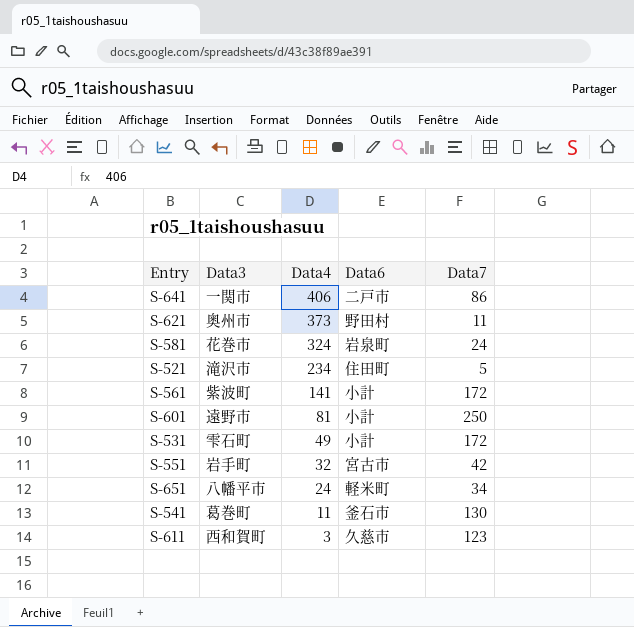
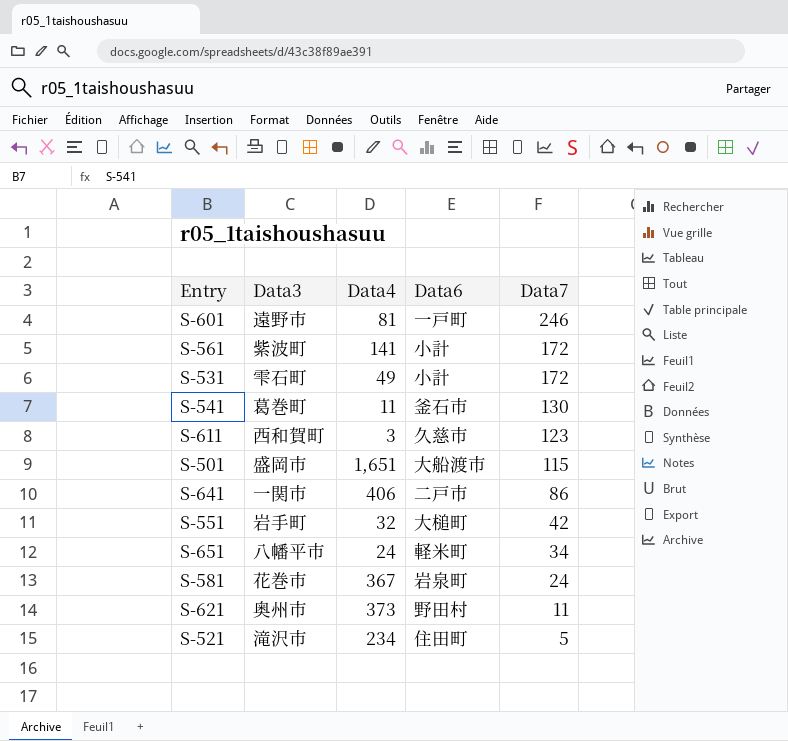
row order: Data4 descending -> Data7 descending
S-601 | Data6: 小計 -> 一戸町
S-601 | Data7: 250 -> 246
row S-501: none -> 盛岡市 | 1,651 | 大船渡市 | 115
S-551 | Data6: 宮古市 -> 大槌町
S-581 | Data4: 324 -> 367

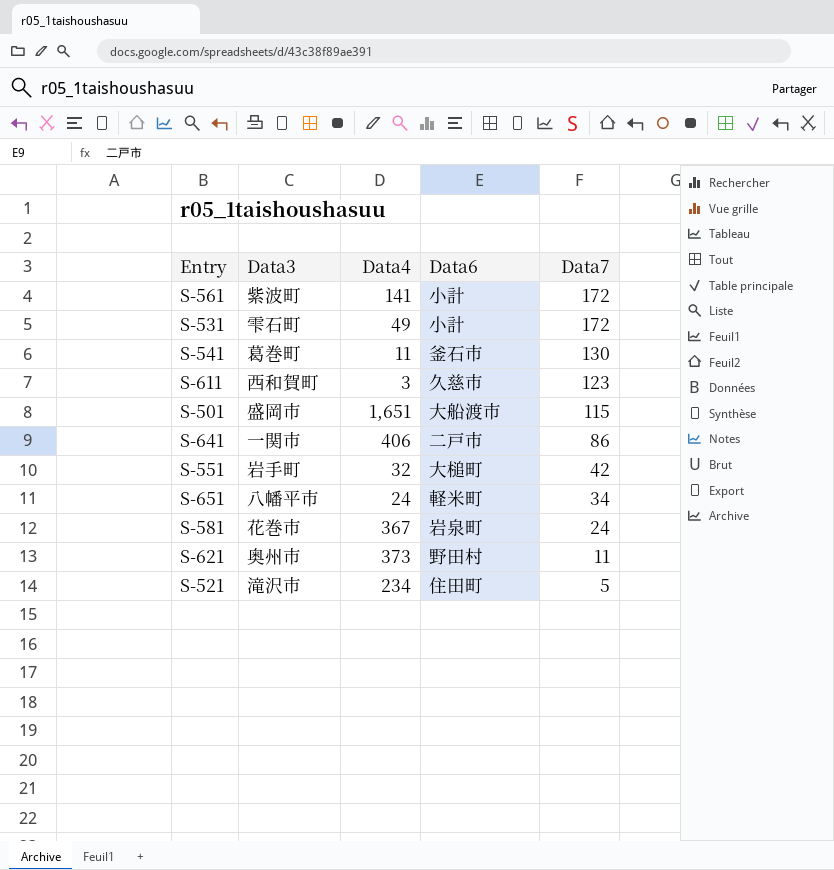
row S-601: 遠野市 | 81 | 一戸町 | 246 -> none

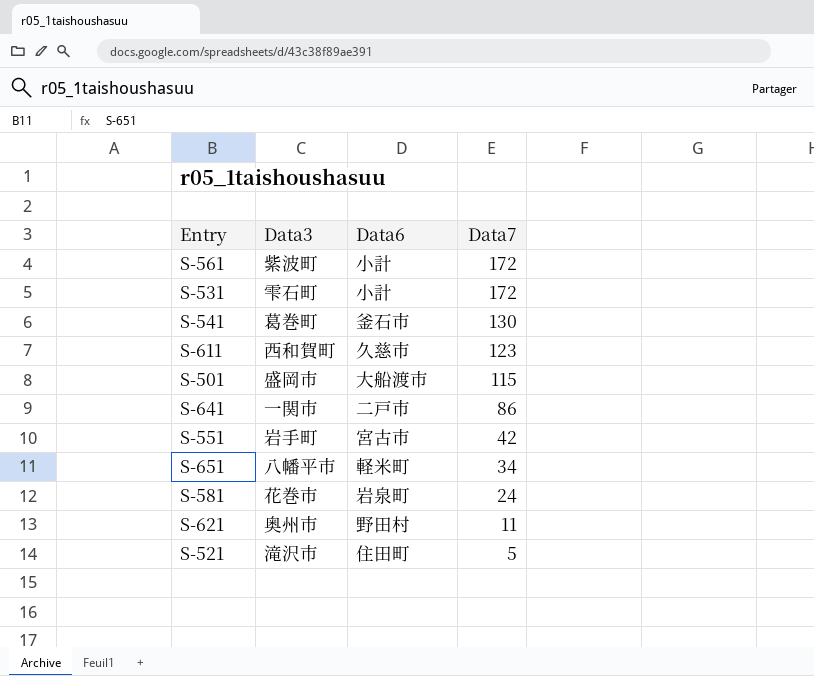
column Data4 | position: 3 -> none
S-551 | Data6: 大槌町 -> 宮古市

